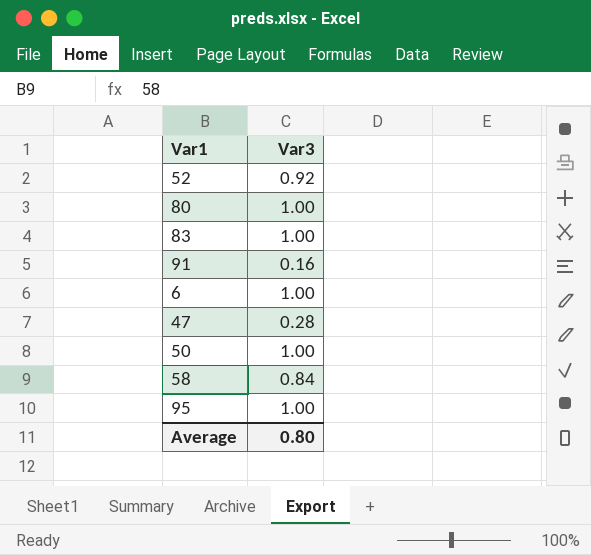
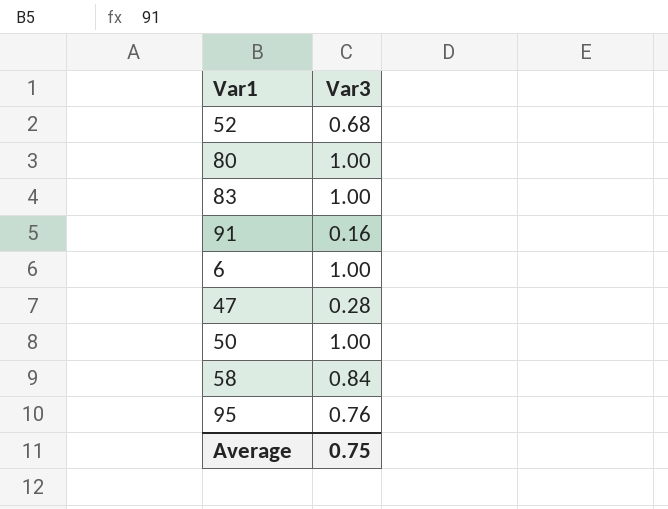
52 | Var3: 0.92 -> 0.68
95 | Var3: 1.00 -> 0.76
Average | Var3: 0.80 -> 0.75

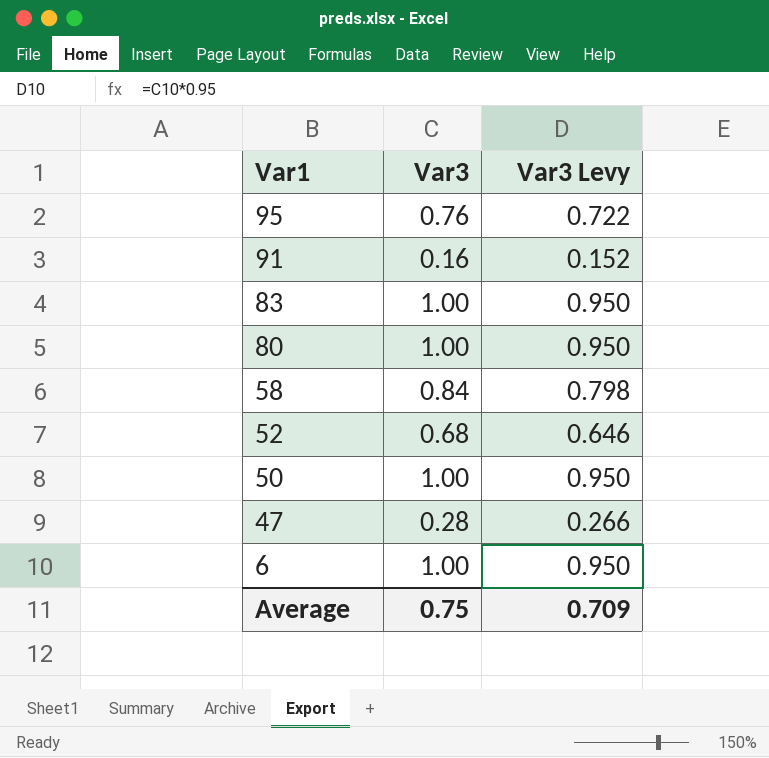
row order: none -> Var1 descending
column Var3 Levy | formula: none -> [Var3] * 0.95

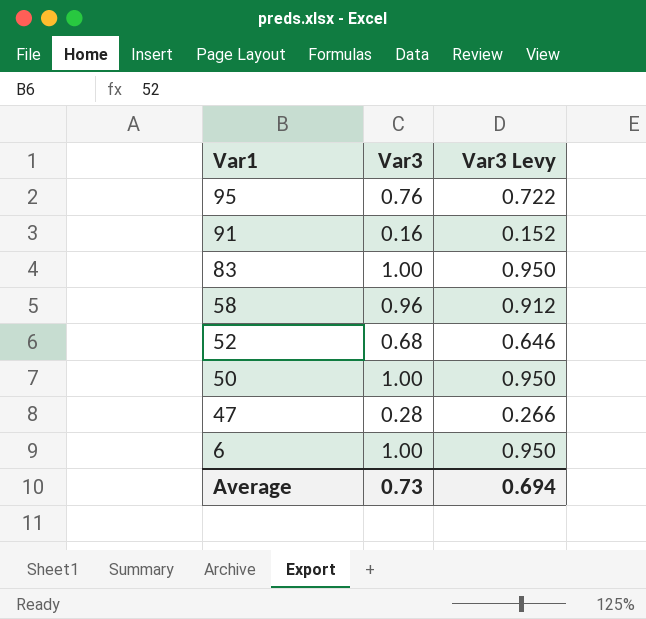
row 80: 1.00 | 0.950 -> none
58 | Var3: 0.84 -> 0.96
58 | Var3 Levy: 0.798 -> 0.912
Average | Var3: 0.75 -> 0.73
Average | Var3 Levy: 0.709 -> 0.694

